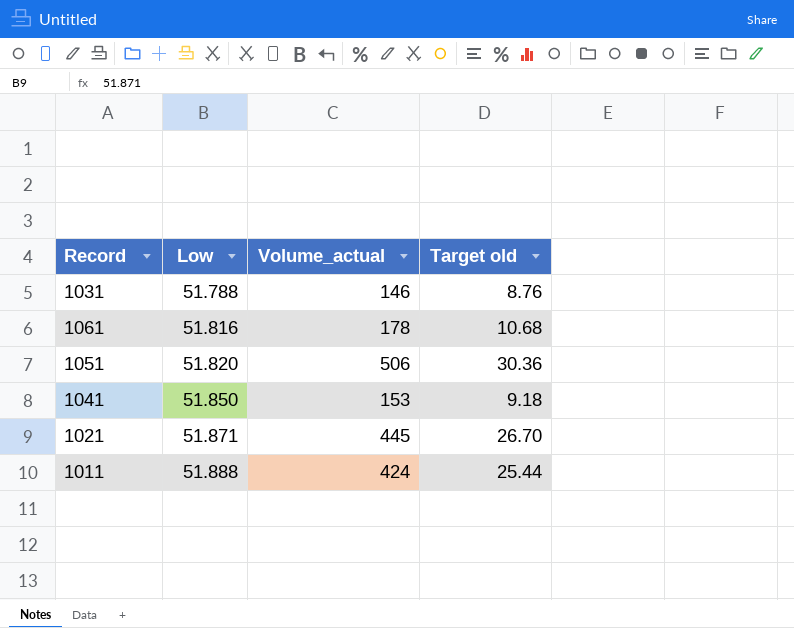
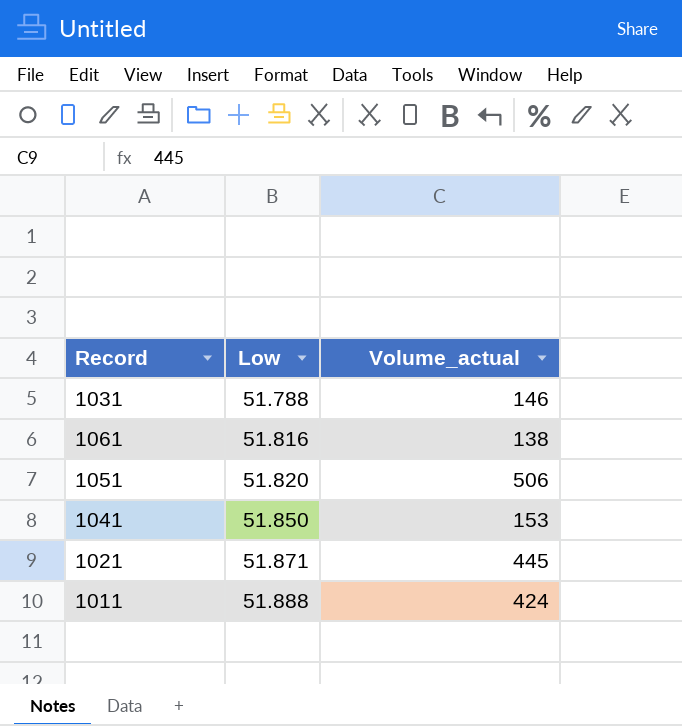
column Target old | formula: [Volume_actual] * 0.06 -> none
1061 | Volume_actual: 178 -> 138

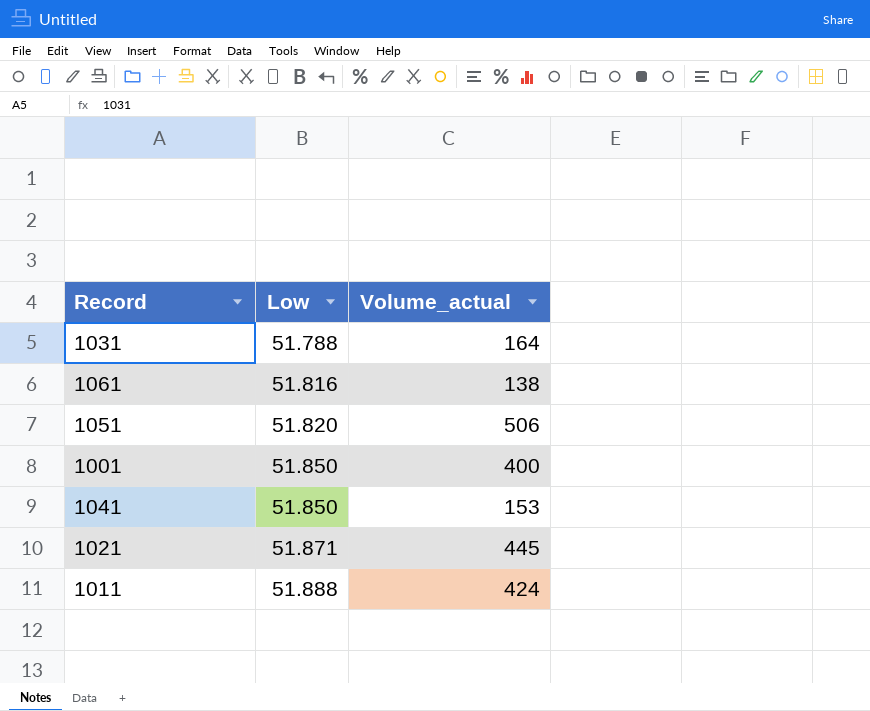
1031 | Volume_actual: 146 -> 164
row 1001: none -> 51.850 | 400

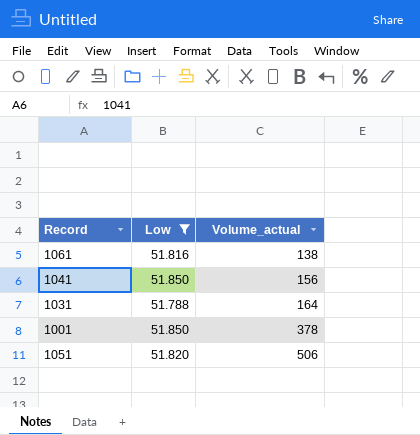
filter: none -> Low <= 51.850
row order: Low ascending -> Volume_actual ascending
1041 | Volume_actual: 153 -> 156
1001 | Volume_actual: 400 -> 378

